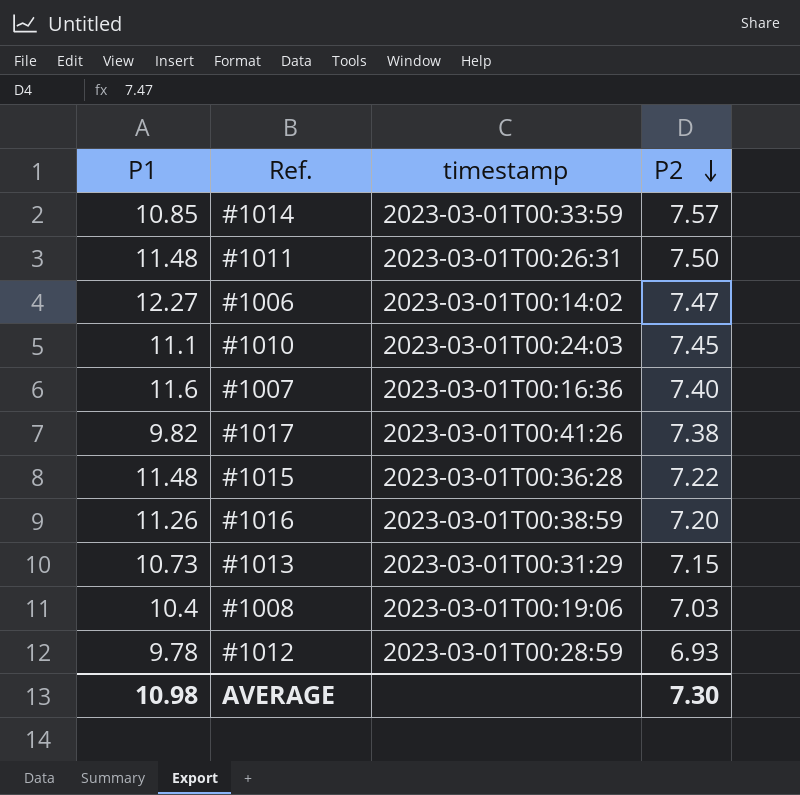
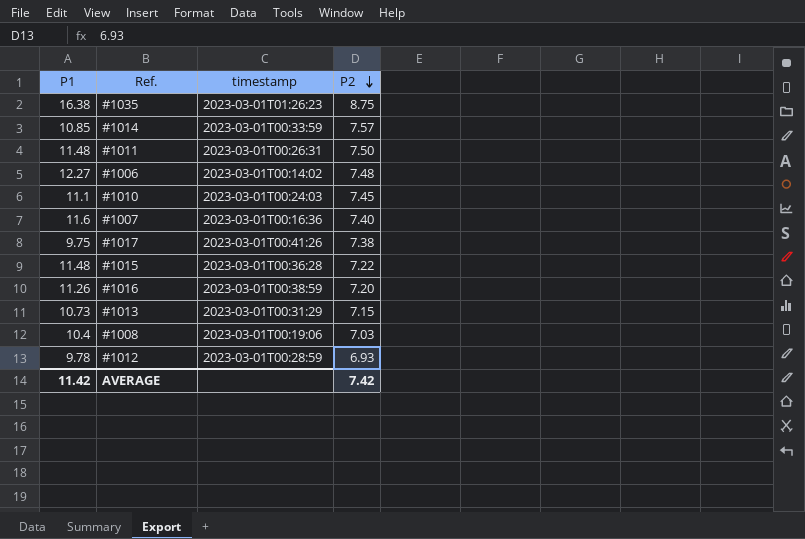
row #1035: none -> 16.38 | 2023-03-01T01:26:23 | 8.75
#1006 | P2: 7.47 -> 7.48
#1017 | P1: 9.82 -> 9.75
AVERAGE | P1: 10.98 -> 11.42
AVERAGE | P2: 7.30 -> 7.42

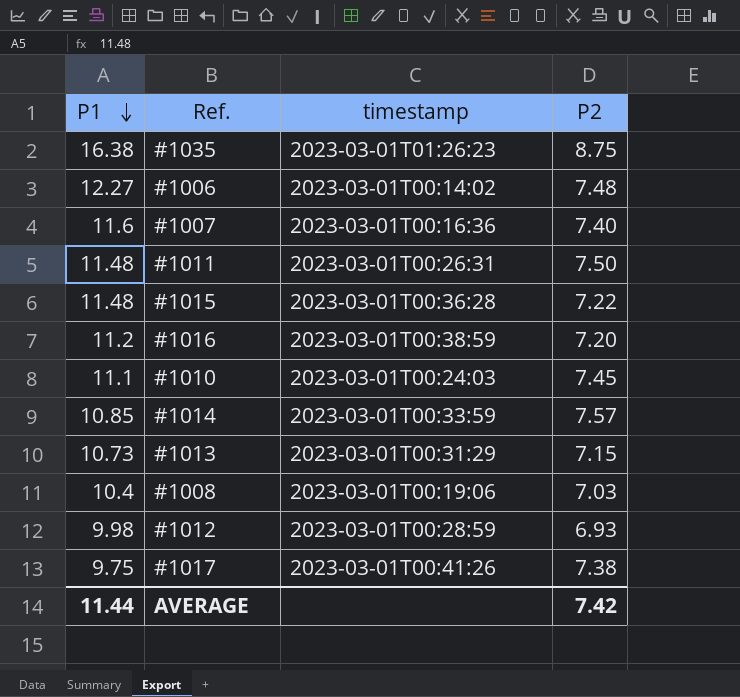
row order: P2 descending -> P1 descending
#1016 | P1: 11.26 -> 11.2
#1012 | P1: 9.78 -> 9.98
AVERAGE | P1: 11.42 -> 11.44

